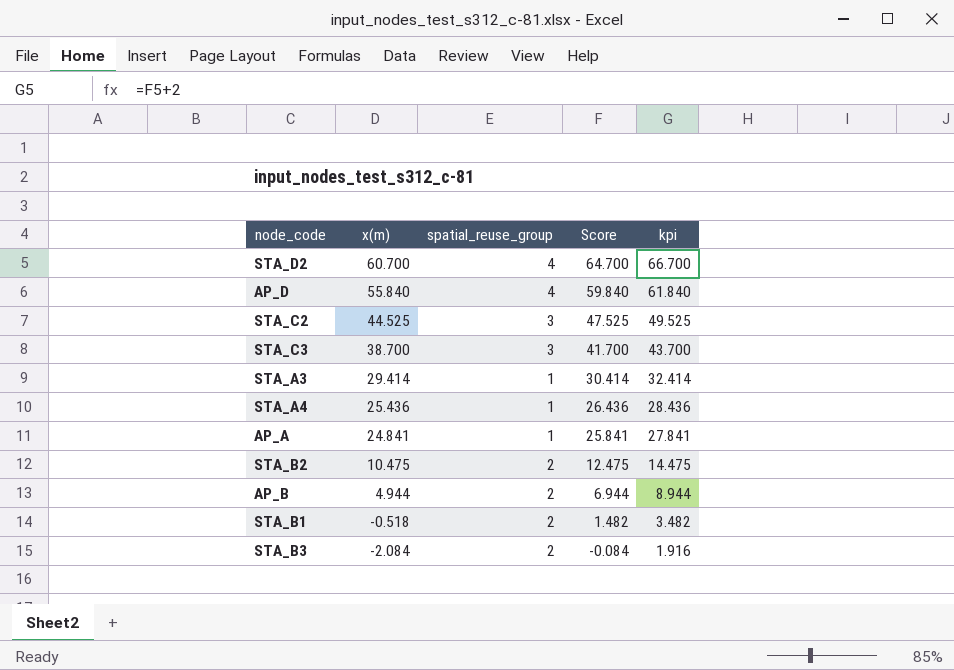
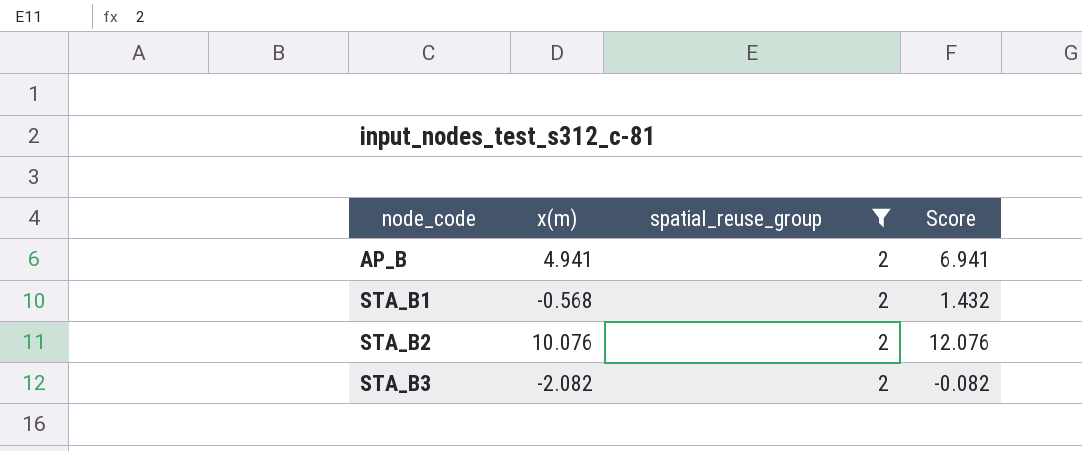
filter: none -> spatial_reuse_group = 2
row order: x(m) descending -> node_code ascending
column kpi | formula: [Score] + 2 -> none
AP_B | x(m): 4.944 -> 4.941
AP_B | Score: 6.944 -> 6.941
STA_B1 | x(m): -0.518 -> -0.568
STA_B1 | Score: 1.482 -> 1.432
STA_B2 | x(m): 10.475 -> 10.076
STA_B2 | Score: 12.475 -> 12.076
STA_B3 | x(m): -2.084 -> -2.082
STA_B3 | Score: -0.084 -> -0.082

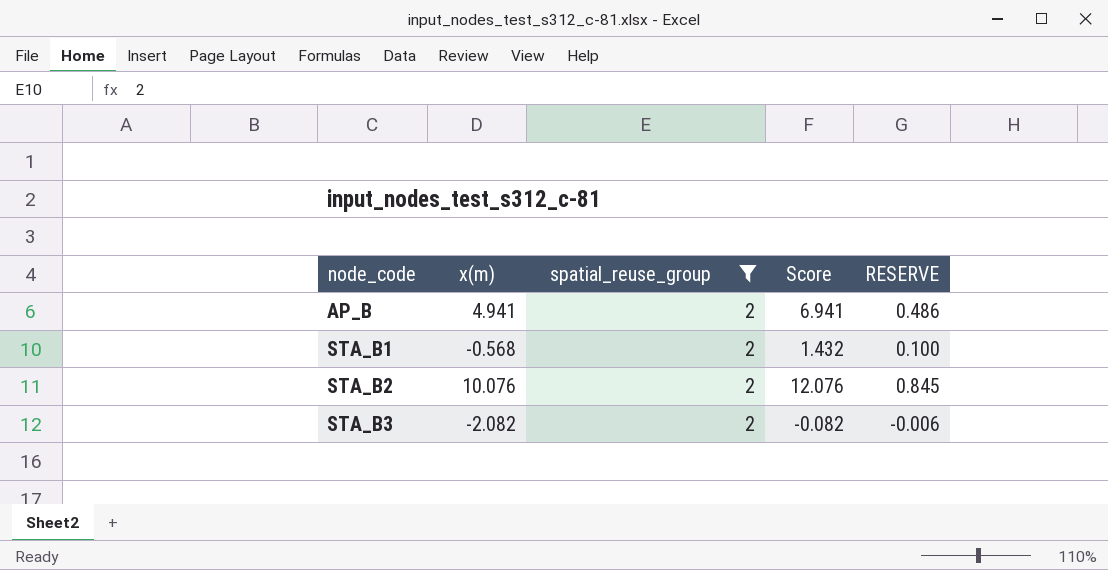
column RESERVE | formula: none -> [Score] * 0.07

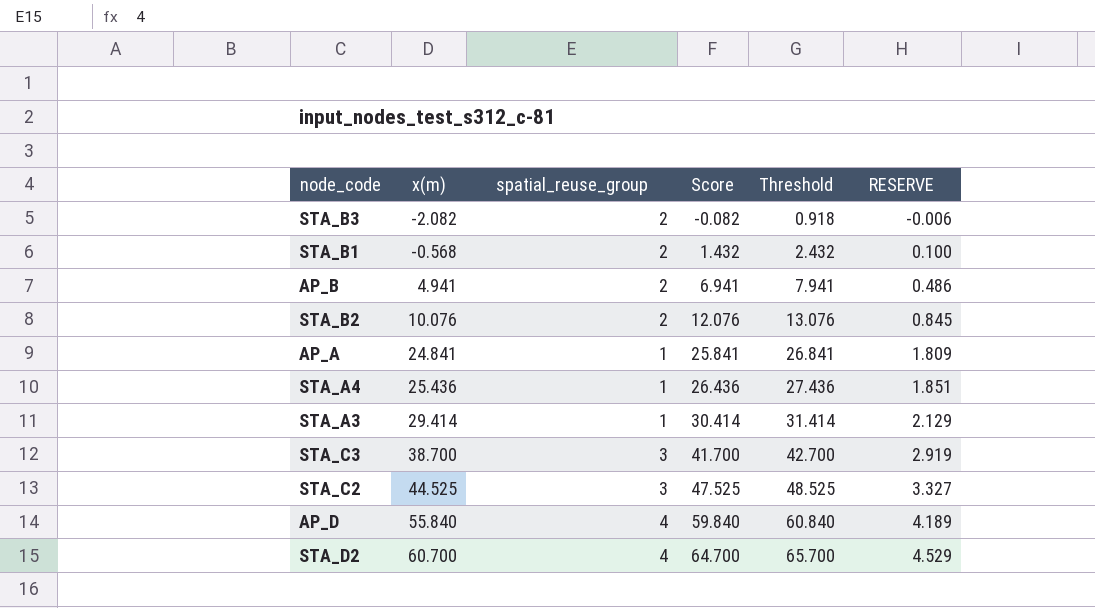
filter: spatial_reuse_group = 2 -> none
row order: node_code ascending -> x(m) ascending
column Threshold | formula: none -> [Score] + 1

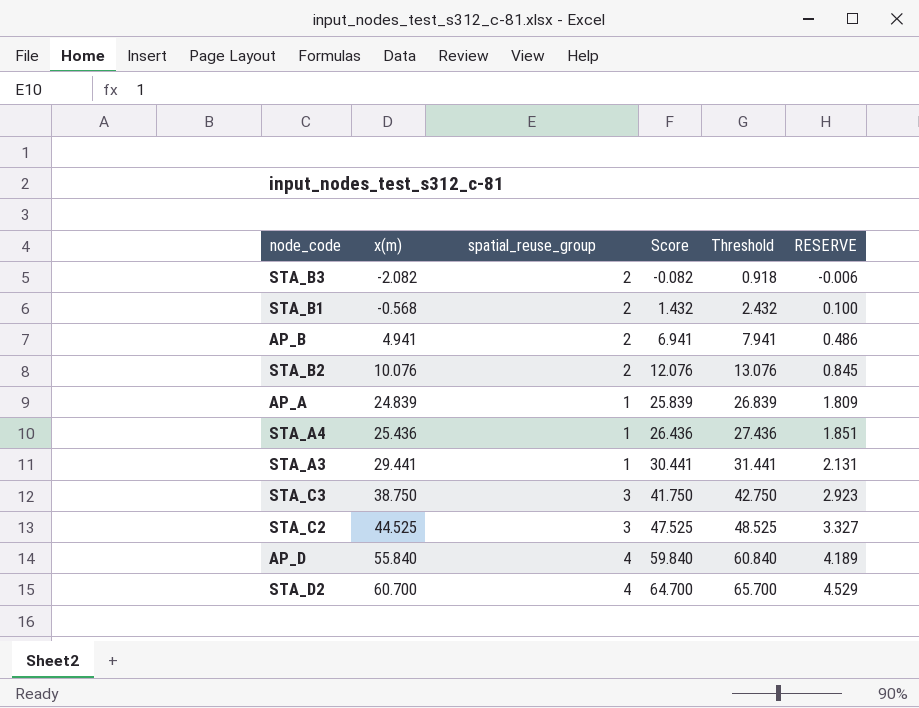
AP_A | x(m): 24.841 -> 24.839
AP_A | Score: 25.841 -> 25.839
AP_A | Threshold: 26.841 -> 26.839
STA_A3 | x(m): 29.414 -> 29.441
STA_A3 | Score: 30.414 -> 30.441
STA_A3 | Threshold: 31.414 -> 31.441
STA_A3 | RESERVE: 2.129 -> 2.131
STA_C3 | x(m): 38.700 -> 38.750
STA_C3 | Score: 41.700 -> 41.750
STA_C3 | Threshold: 42.700 -> 42.750
STA_C3 | RESERVE: 2.919 -> 2.923

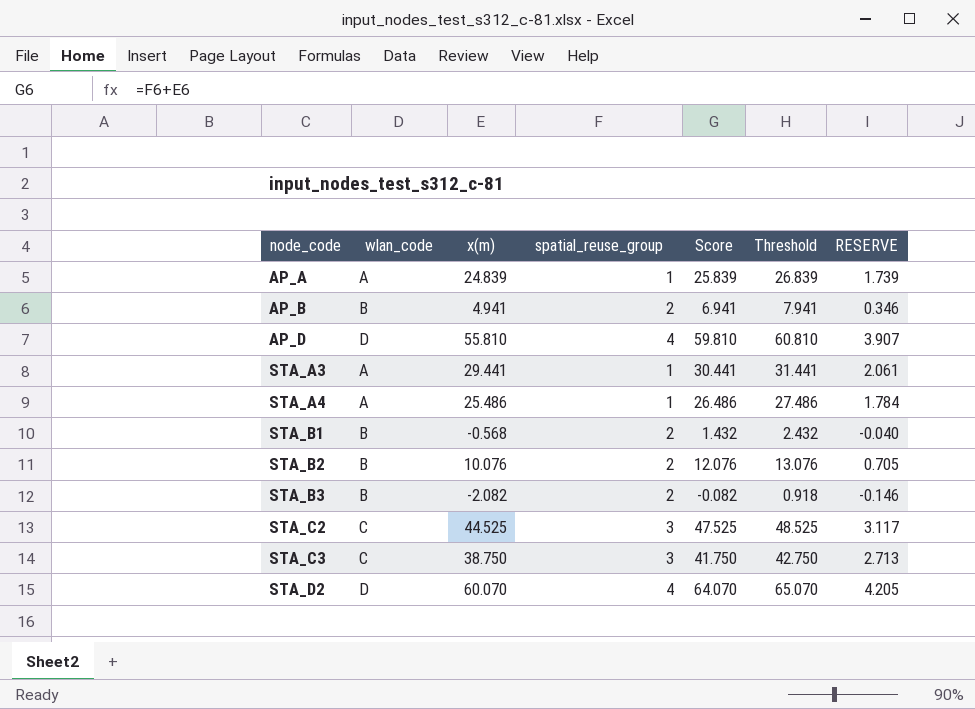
row order: x(m) ascending -> node_code ascending
column wlan_code | position: none -> 2
column RESERVE | formula: [Score] * 0.07 -> [x(m)] * 0.07
AP_D | x(m): 55.840 -> 55.810
AP_D | Score: 59.840 -> 59.810
AP_D | Threshold: 60.840 -> 60.810
STA_A4 | x(m): 25.436 -> 25.486
STA_A4 | Score: 26.436 -> 26.486
STA_A4 | Threshold: 27.436 -> 27.486
STA_D2 | x(m): 60.700 -> 60.070
STA_D2 | Score: 64.700 -> 64.070
STA_D2 | Threshold: 65.700 -> 65.070

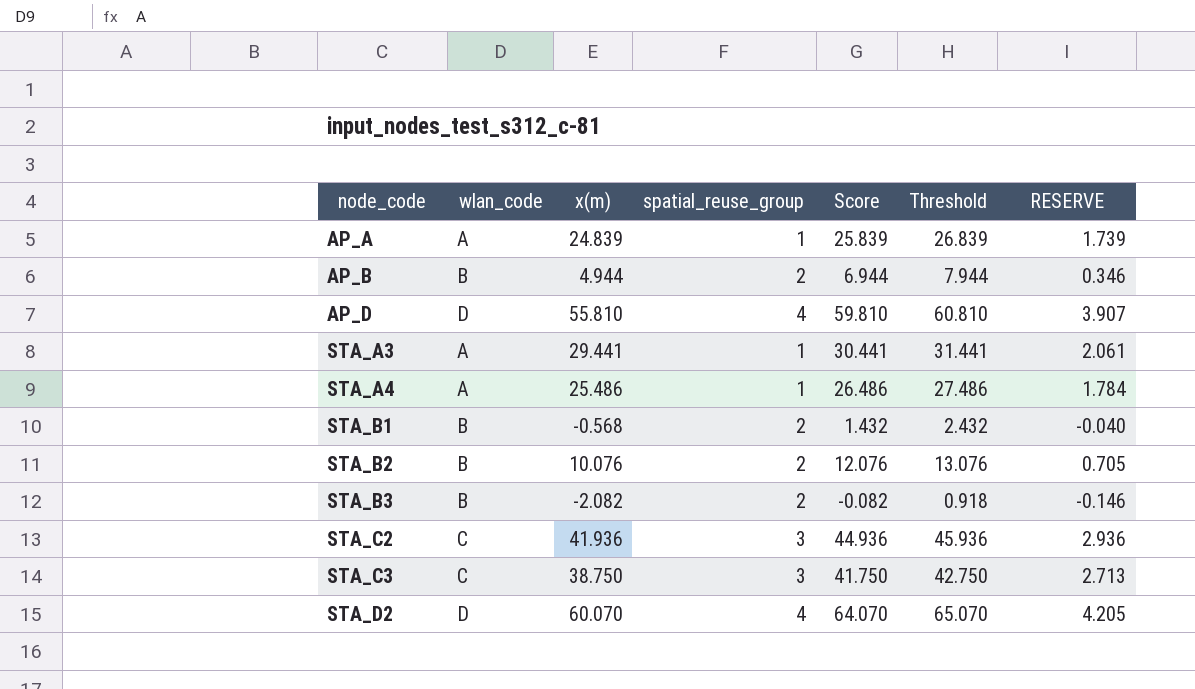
AP_B | x(m): 4.941 -> 4.944
AP_B | Score: 6.941 -> 6.944
AP_B | Threshold: 7.941 -> 7.944
STA_C2 | x(m): 44.525 -> 41.936
STA_C2 | Score: 47.525 -> 44.936
STA_C2 | Threshold: 48.525 -> 45.936
STA_C2 | RESERVE: 3.117 -> 2.936

